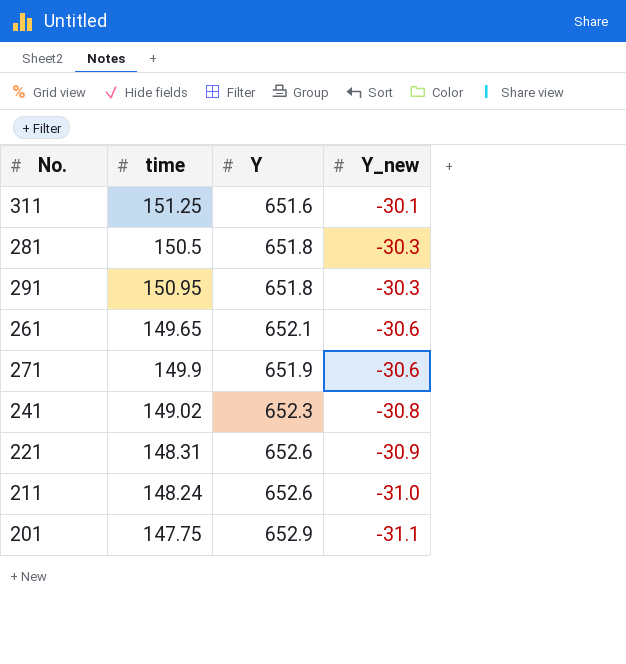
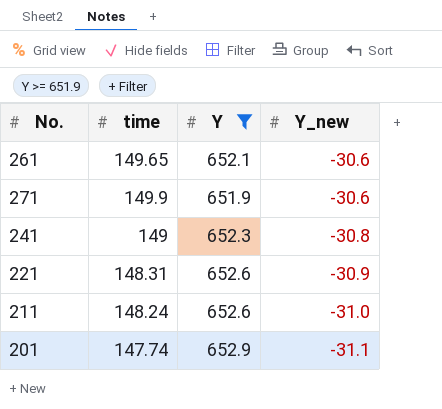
filter: none -> Y >= 651.9
241 | time: 149.02 -> 149
201 | time: 147.75 -> 147.74

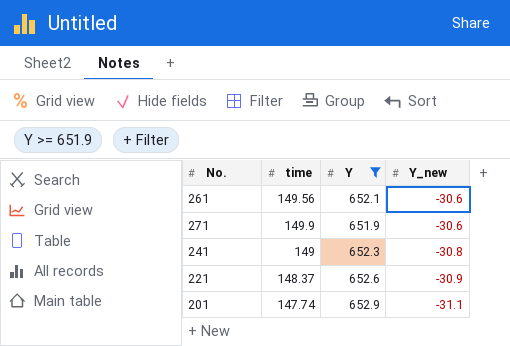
row 211: 148.24 | 652.6 | -31.0 -> none
261 | time: 149.65 -> 149.56
221 | time: 148.31 -> 148.37

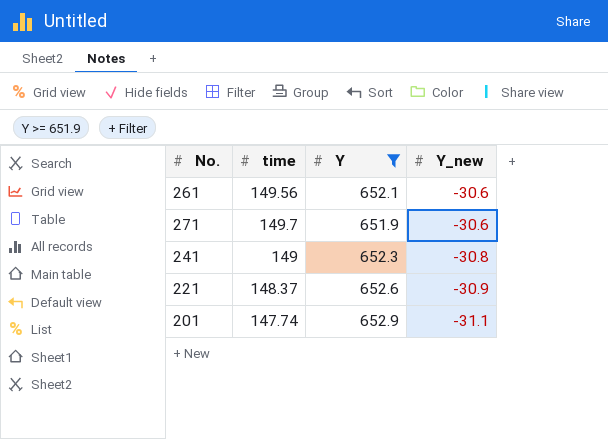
271 | time: 149.9 -> 149.7

